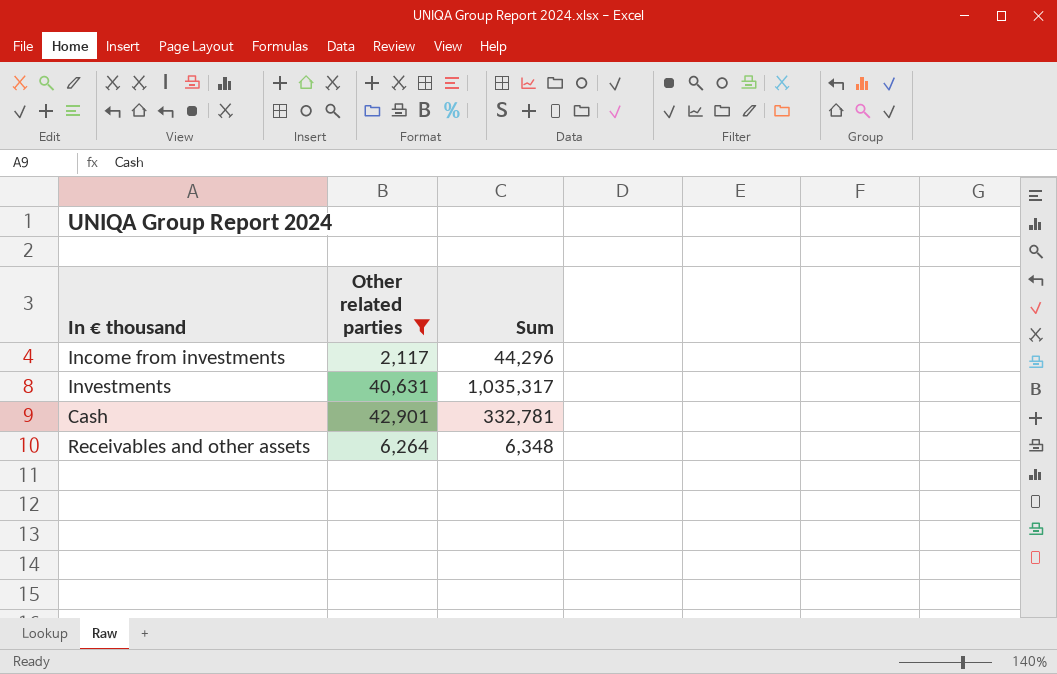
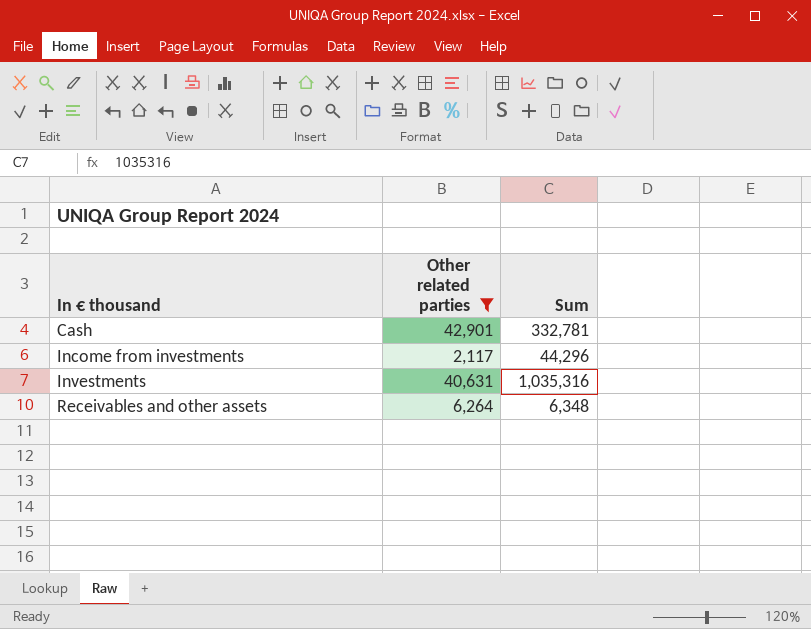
row order: none -> In € thousand ascending
Investments | Sum: 1,035,317 -> 1,035,316

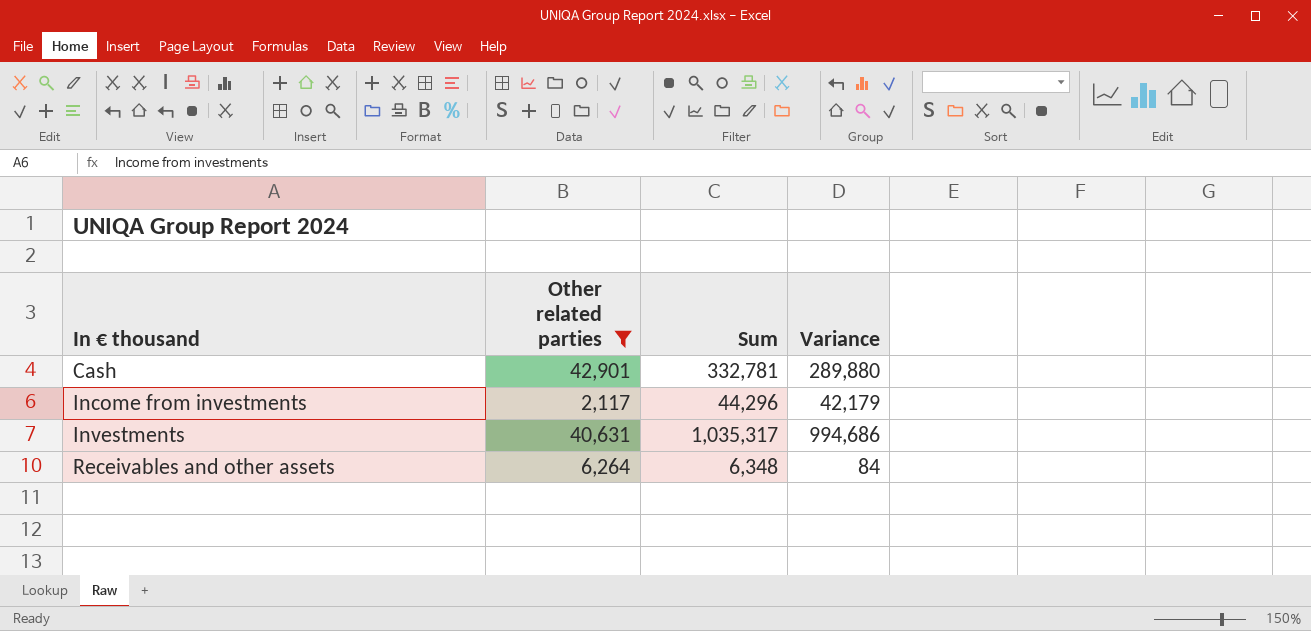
column Variance | formula: none -> [Sum] - [Other related parties]
Investments | Sum: 1,035,316 -> 1,035,317

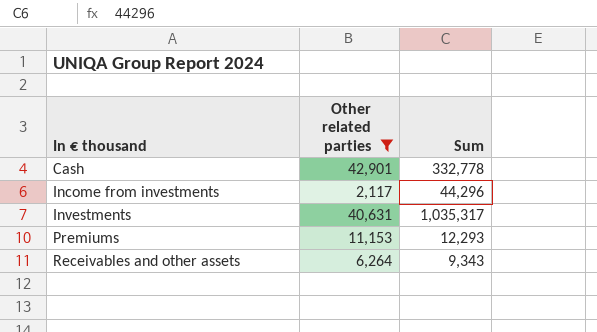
column Variance | formula: [Sum] - [Other related parties] -> none
Cash | Sum: 332,781 -> 332,778
row Premiums: none -> 11,153 | 12,293
Receivables and other assets | Sum: 6,348 -> 9,343

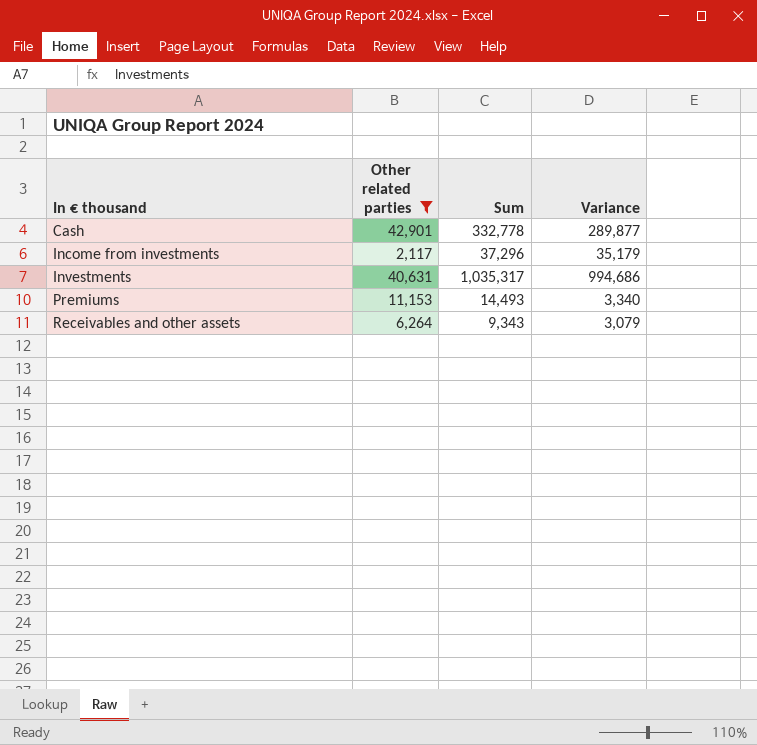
column Variance | formula: none -> [Sum] - [Other related parties]
Income from investments | Sum: 44,296 -> 37,296
Premiums | Sum: 12,293 -> 14,493

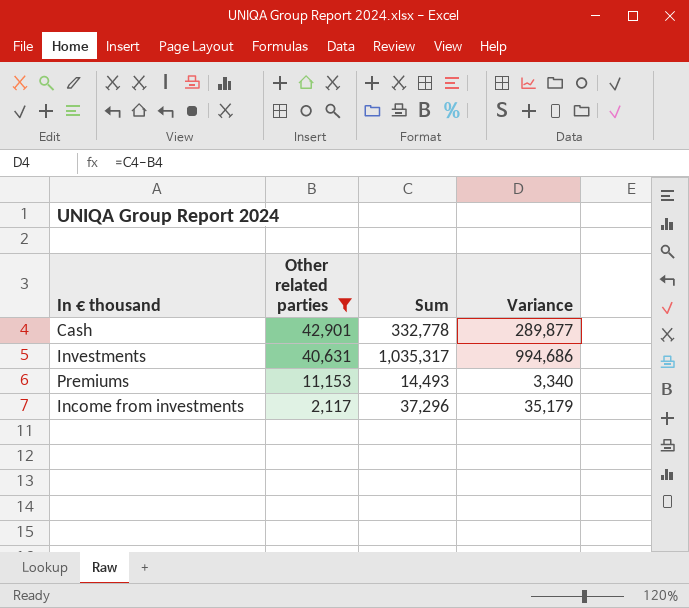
row order: In € thousand ascending -> Other related parties descending
row Receivables and other assets: 6,264 | 9,343 | 3,079 -> none

